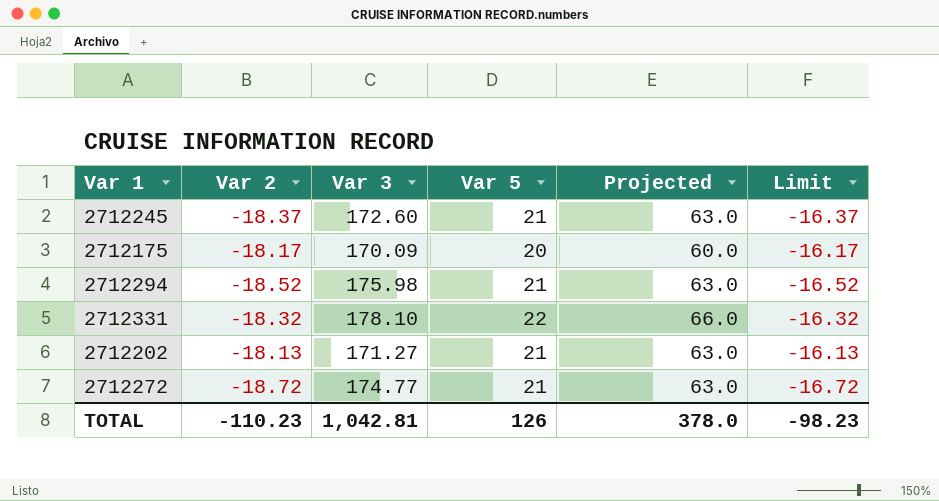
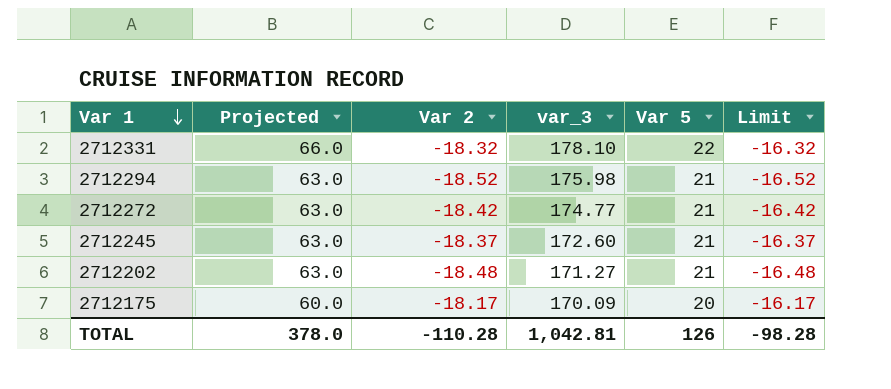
row order: none -> Var 1 descending
column Projected | position: 5 -> 2
column name: Var 3 -> var_3
2712272 | Var 2: -18.72 -> -18.42
2712272 | Limit: -16.72 -> -16.42
2712202 | Var 2: -18.13 -> -18.48
2712202 | Limit: -16.13 -> -16.48
TOTAL | Var 2: -110.23 -> -110.28
TOTAL | Limit: -98.23 -> -98.28

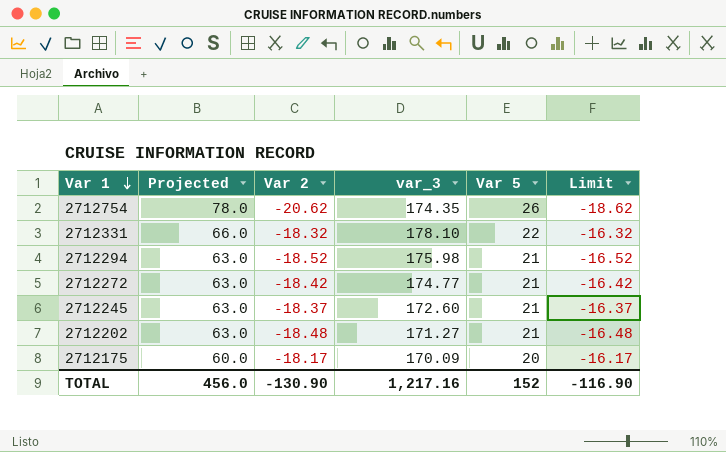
row 2712754: none -> 78.0 | -20.62 | 174.35 | 26 | -18.62
TOTAL | Projected: 378.0 -> 456.0
TOTAL | Var 2: -110.28 -> -130.90
TOTAL | var_3: 1,042.81 -> 1,217.16
TOTAL | Var 5: 126 -> 152
TOTAL | Limit: -98.28 -> -116.90

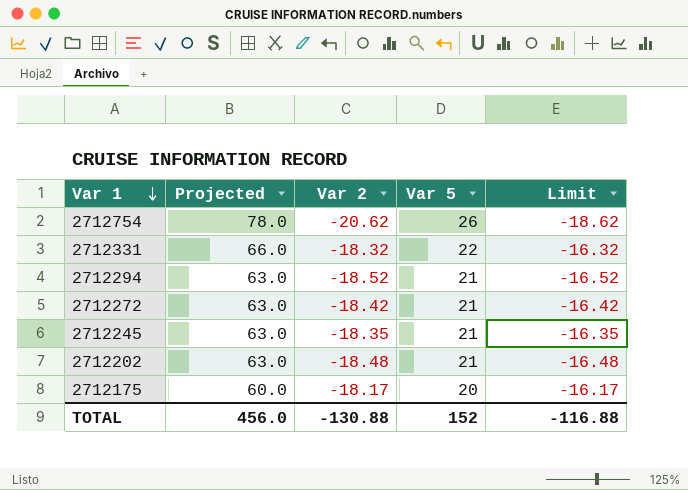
column var_3 | position: 4 -> none
2712245 | Var 2: -18.37 -> -18.35
2712245 | Limit: -16.37 -> -16.35
TOTAL | Var 2: -130.90 -> -130.88
TOTAL | Limit: -116.90 -> -116.88

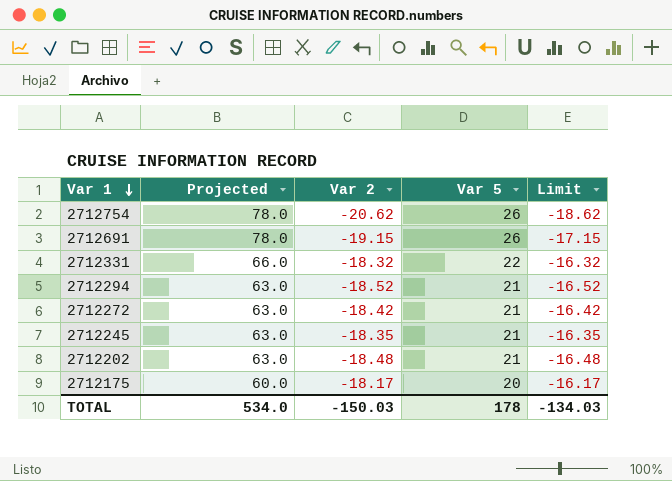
row 2712691: none -> 78.0 | -19.15 | 26 | -17.15
TOTAL | Projected: 456.0 -> 534.0
TOTAL | Var 2: -130.88 -> -150.03
TOTAL | Var 5: 152 -> 178
TOTAL | Limit: -116.88 -> -134.03

